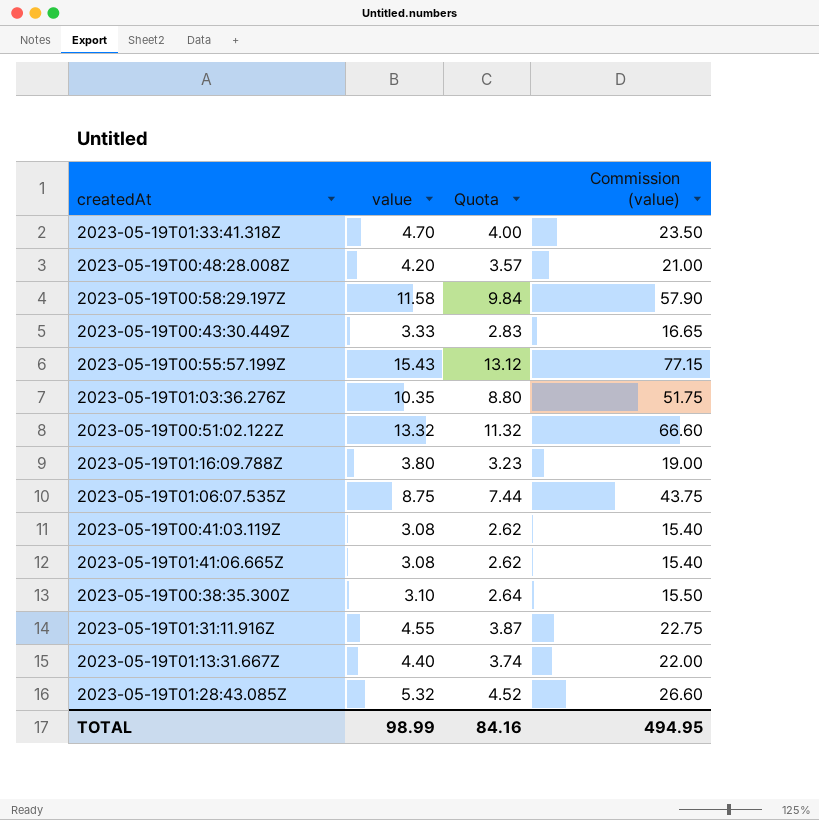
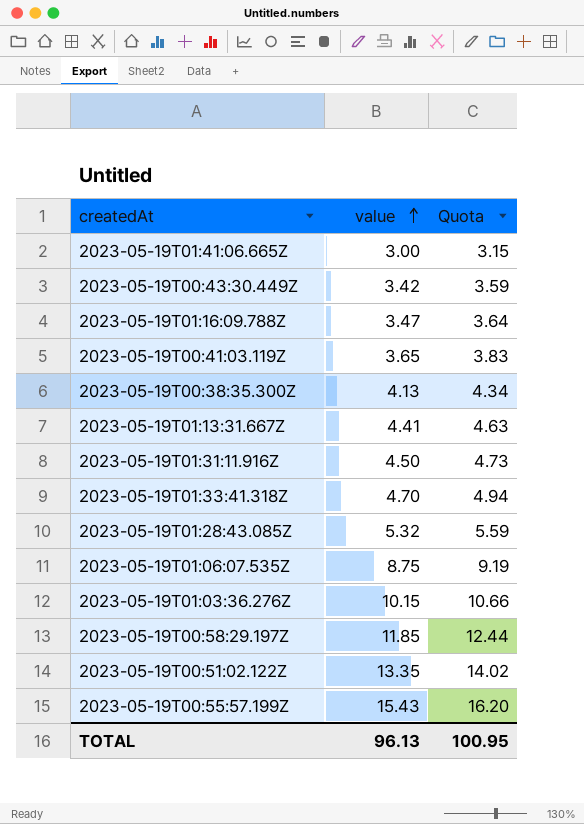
row order: none -> value ascending
column Commission (value) | formula: [value] * 5 -> none
column Quota | formula: [value] * 0.85 -> [value] * 1.05
row 2023-05-19T00:48:28.008Z: 4.20 | 3.57 | 21.00 -> none
2023-05-19T01:41:06.665Z | value: 3.08 -> 3.00
2023-05-19T00:43:30.449Z | value: 3.33 -> 3.42
2023-05-19T01:16:09.788Z | value: 3.80 -> 3.47
2023-05-19T00:41:03.119Z | value: 3.08 -> 3.65
2023-05-19T00:38:35.300Z | value: 3.10 -> 4.13
2023-05-19T01:13:31.667Z | value: 4.40 -> 4.41
2023-05-19T01:31:11.916Z | value: 4.55 -> 4.50
2023-05-19T01:03:36.276Z | value: 10.35 -> 10.15
2023-05-19T00:58:29.197Z | value: 11.58 -> 11.85
2023-05-19T00:51:02.122Z | value: 13.32 -> 13.35
TOTAL | value: 98.99 -> 96.13
TOTAL | Quota: 84.16 -> 100.95

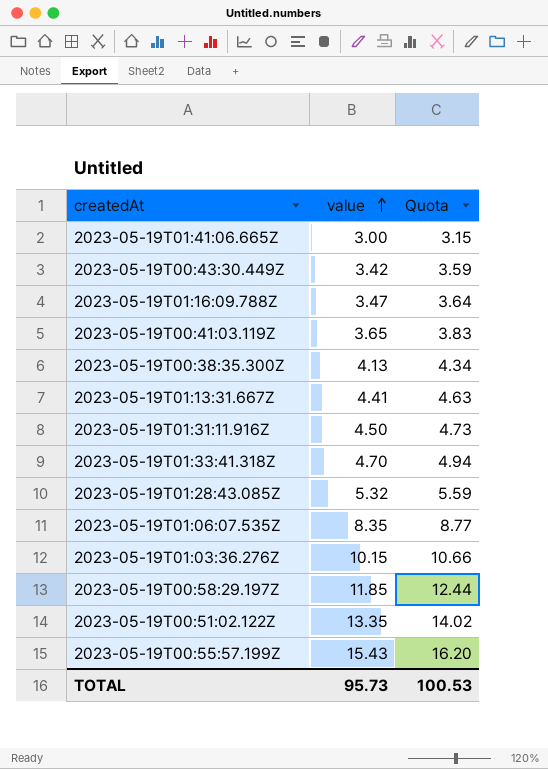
2023-05-19T01:06:07.535Z | value: 8.75 -> 8.35
2023-05-19T01:06:07.535Z | Quota: 9.19 -> 8.77
TOTAL | value: 96.13 -> 95.73
TOTAL | Quota: 100.95 -> 100.53

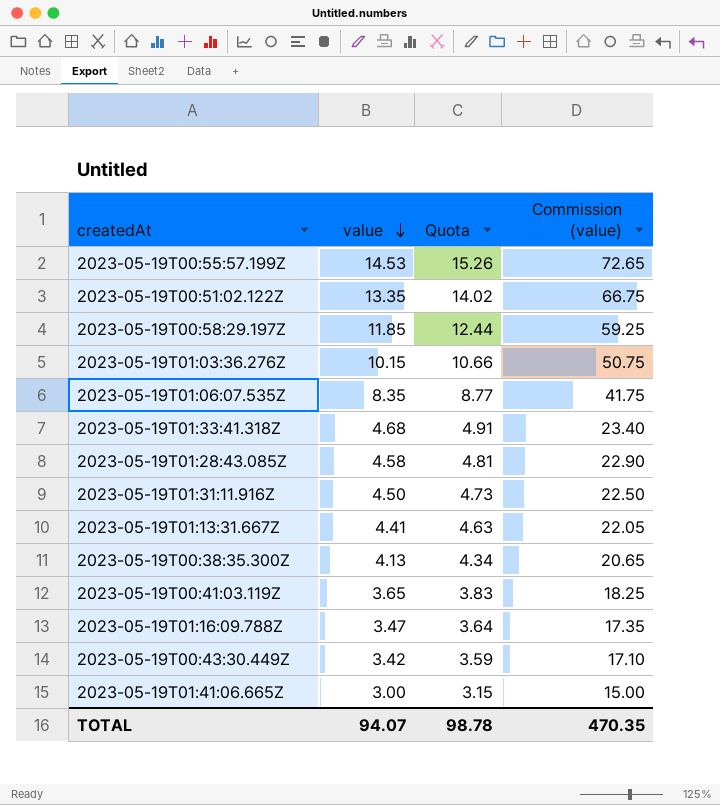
row order: value ascending -> value descending
column Commission (value) | formula: none -> [value] * 5
2023-05-19T00:55:57.199Z | value: 15.43 -> 14.53
2023-05-19T00:55:57.199Z | Quota: 16.20 -> 15.26
2023-05-19T01:33:41.318Z | value: 4.70 -> 4.68
2023-05-19T01:33:41.318Z | Quota: 4.94 -> 4.91
2023-05-19T01:28:43.085Z | value: 5.32 -> 4.58
2023-05-19T01:28:43.085Z | Quota: 5.59 -> 4.81
TOTAL | value: 95.73 -> 94.07
TOTAL | Quota: 100.53 -> 98.78

